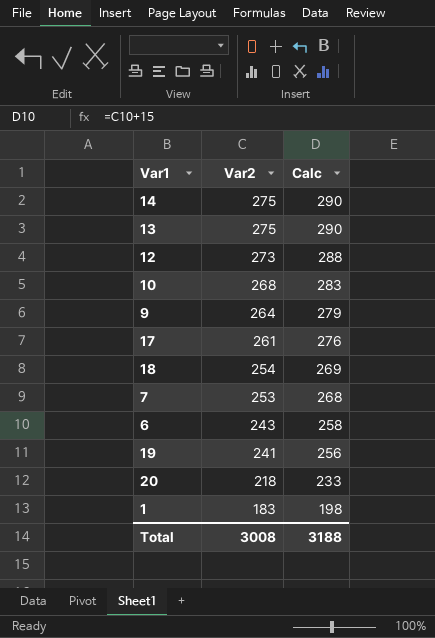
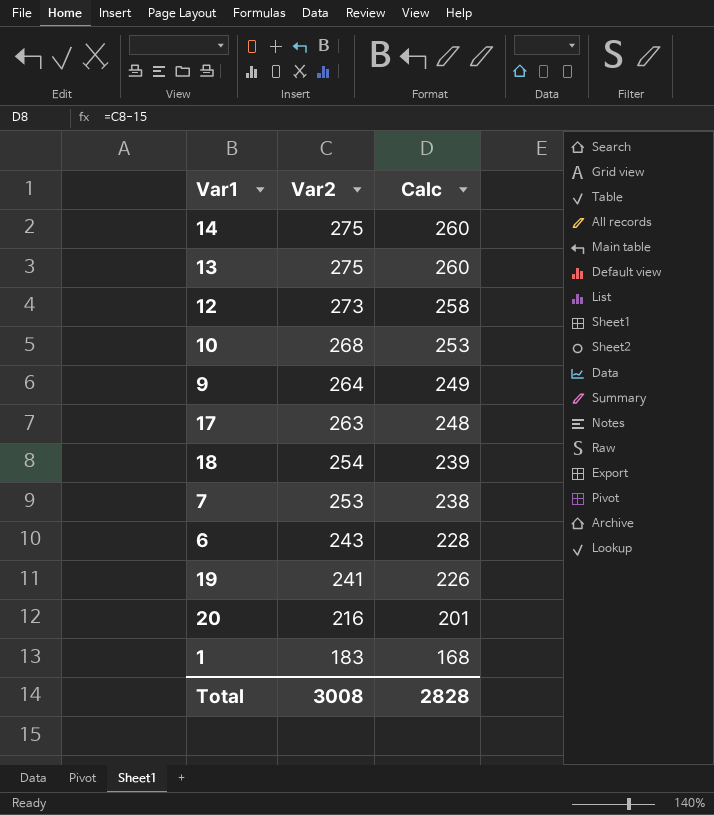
column Calc | formula: [Var2] + 15 -> [Var2] - 15
17 | Var2: 261 -> 263
20 | Var2: 218 -> 216
Total | Calc: 3188 -> 2828

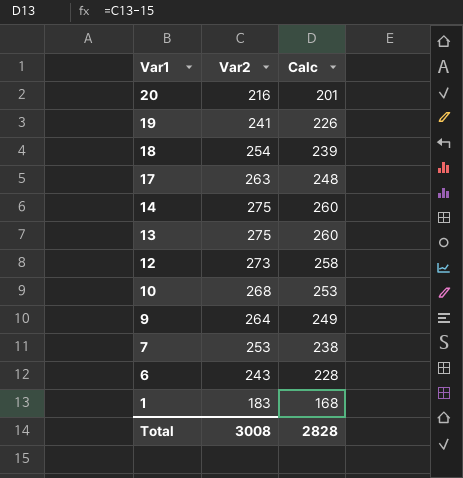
row order: Var2 descending -> Var1 descending

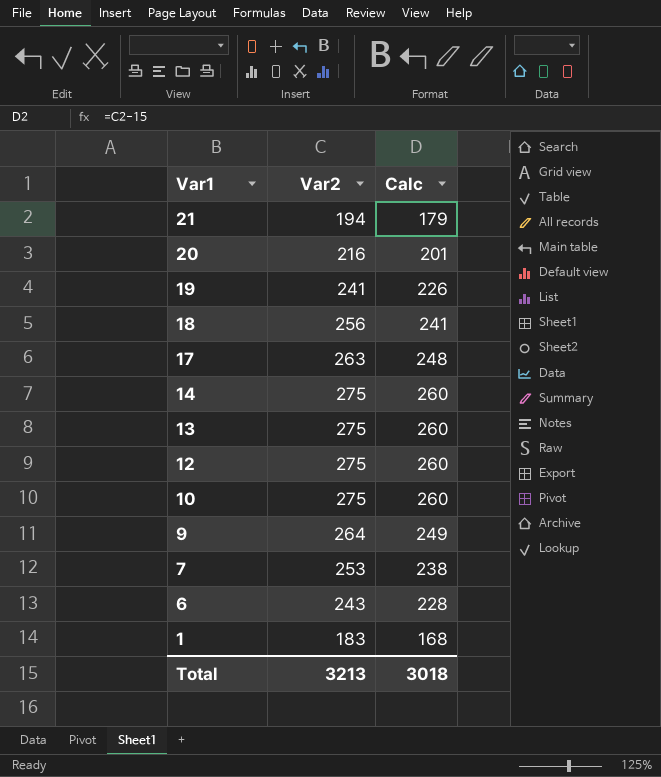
row 21: none -> 194 | 179
18 | Var2: 254 -> 256
18 | Calc: 239 -> 241
12 | Var2: 273 -> 275
12 | Calc: 258 -> 260
10 | Var2: 268 -> 275
10 | Calc: 253 -> 260
Total | Var2: 3008 -> 3213
Total | Calc: 2828 -> 3018

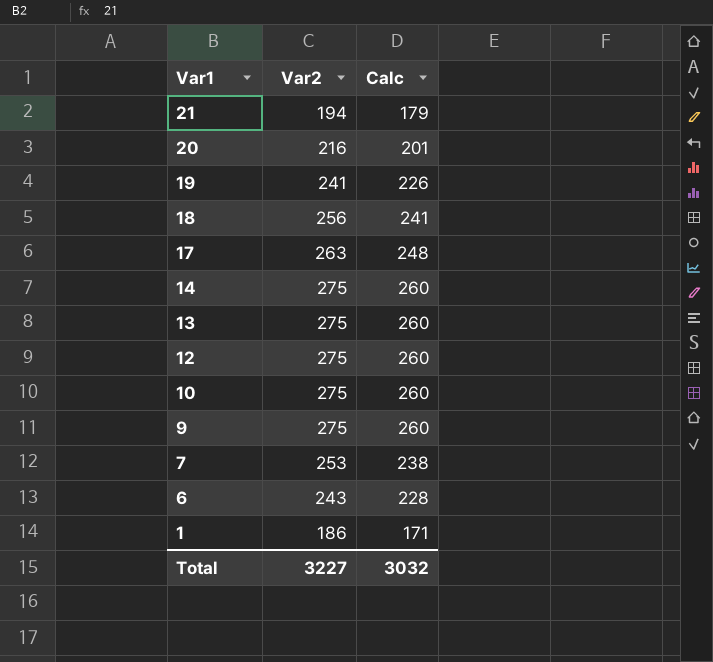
9 | Var2: 264 -> 275
9 | Calc: 249 -> 260
1 | Var2: 183 -> 186
1 | Calc: 168 -> 171
Total | Var2: 3213 -> 3227
Total | Calc: 3018 -> 3032

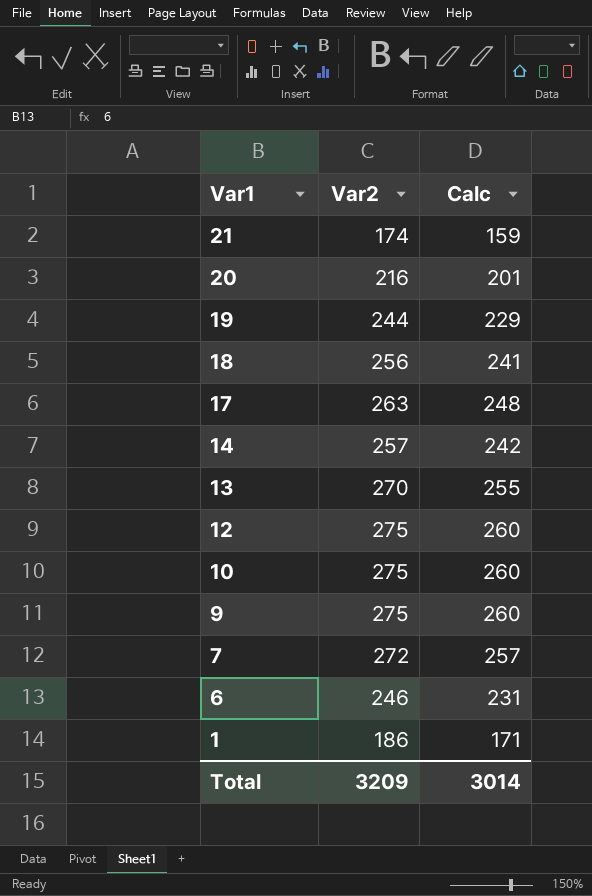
21 | Var2: 194 -> 174
21 | Calc: 179 -> 159
19 | Var2: 241 -> 244
19 | Calc: 226 -> 229
14 | Var2: 275 -> 257
14 | Calc: 260 -> 242
13 | Var2: 275 -> 270
13 | Calc: 260 -> 255
7 | Var2: 253 -> 272
7 | Calc: 238 -> 257
6 | Var2: 243 -> 246
6 | Calc: 228 -> 231
Total | Var2: 3227 -> 3209
Total | Calc: 3032 -> 3014

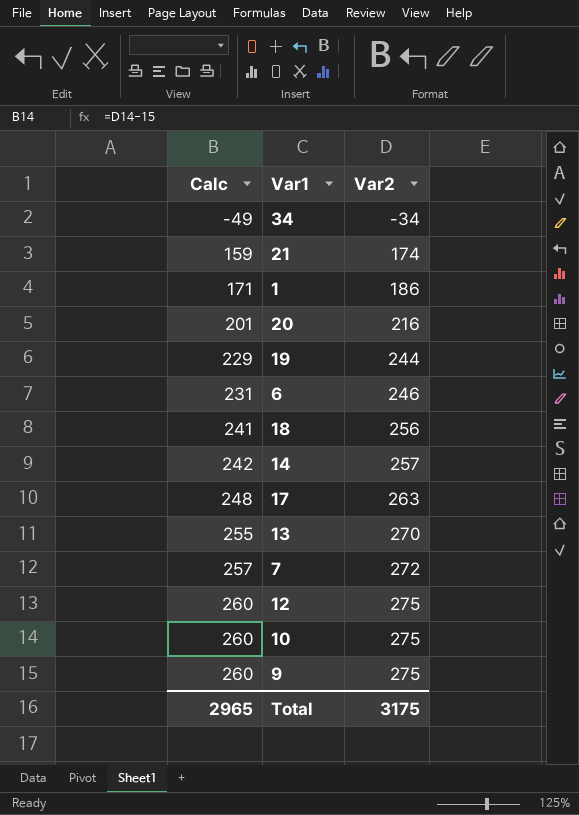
row order: Var1 descending -> Calc ascending
column Calc | position: 3 -> 1
row 34: none -> -49 | -34
Total | Calc: 3014 -> 2965
Total | Var2: 3209 -> 3175

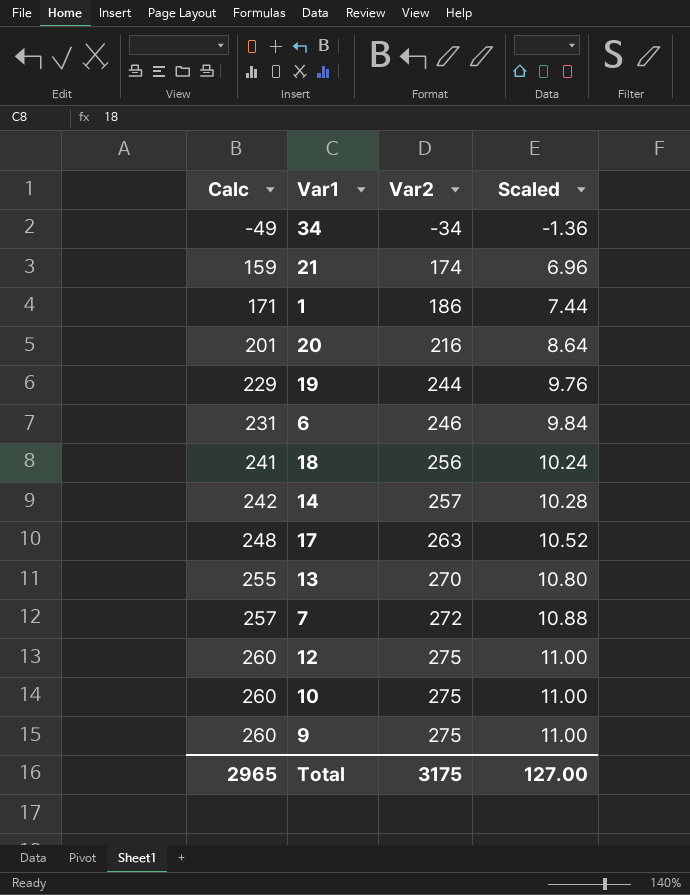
column Scaled | formula: none -> [Var2] * 0.04

